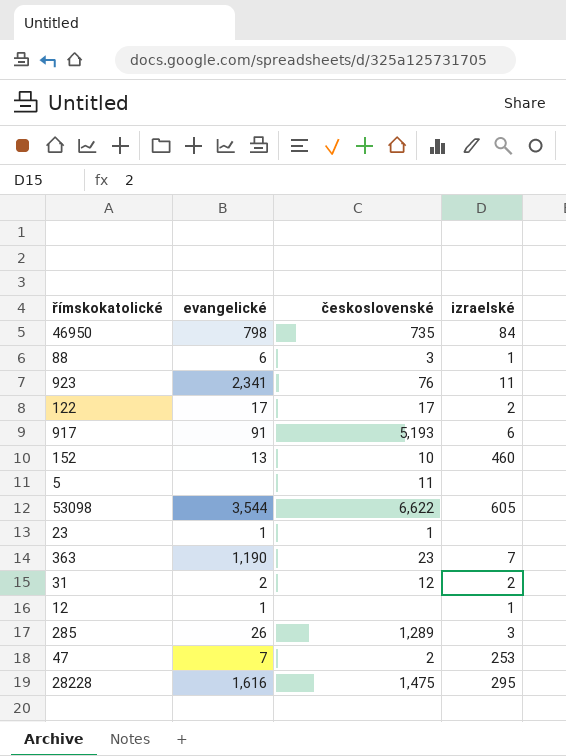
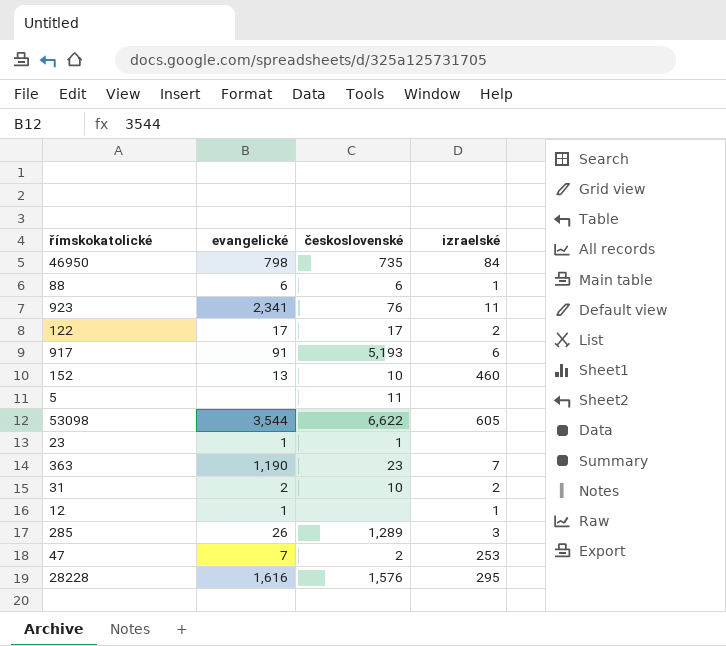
88 | československé: 3 -> 6
31 | československé: 12 -> 10
28228 | československé: 1,475 -> 1,576

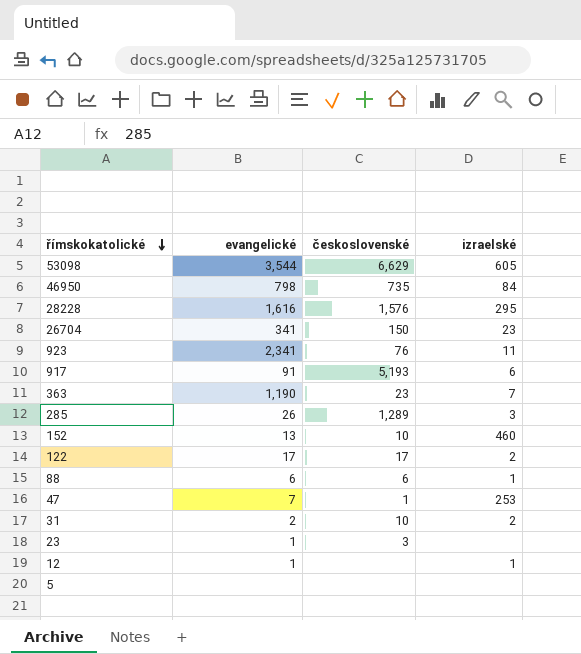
row order: none -> římskokatolické descending
53098 | československé: 6,622 -> 6,629
row 26704: none -> 341 | 150 | 23
47 | československé: 2 -> 1
23 | československé: 1 -> 3
5 | československé: 11 -> none

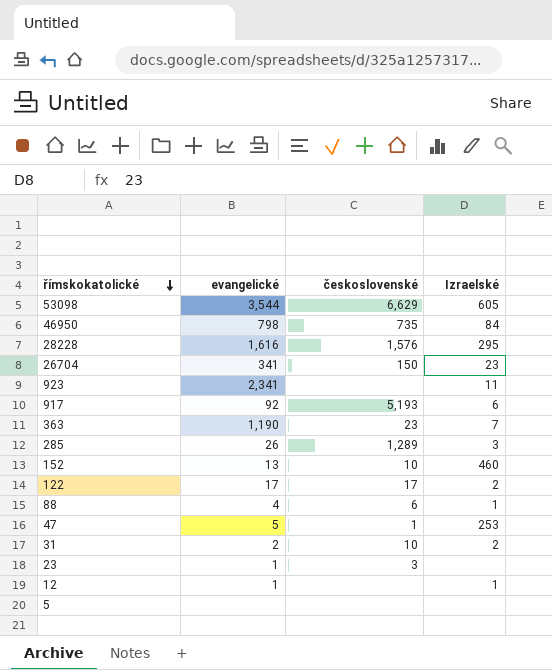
column name: izraelské -> Izraelské
923 | československé: 76 -> none
917 | evangelické: 91 -> 92
88 | evangelické: 6 -> 4
47 | evangelické: 7 -> 5

